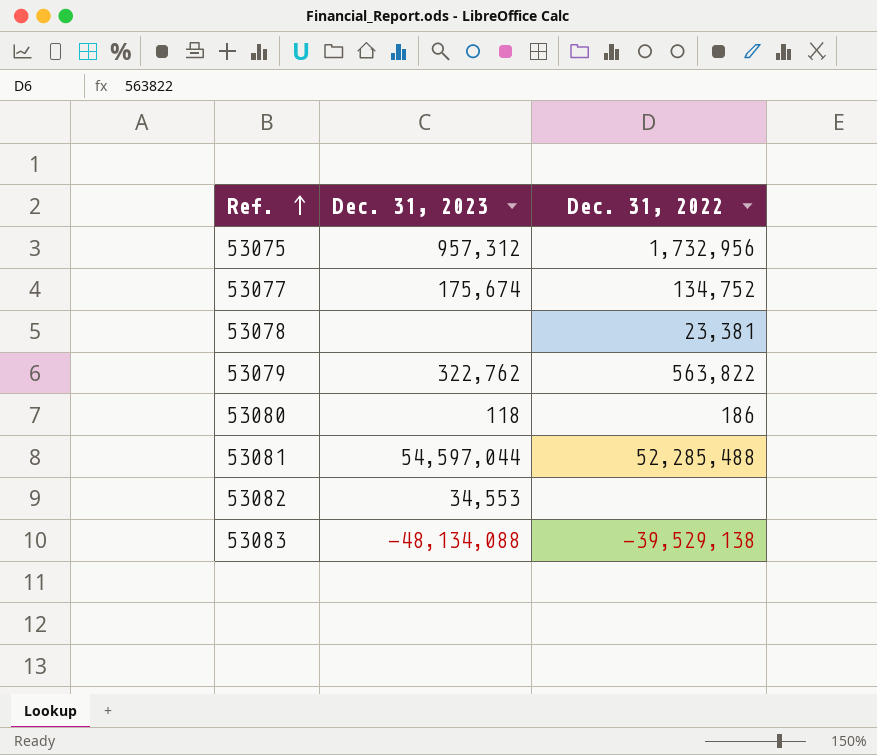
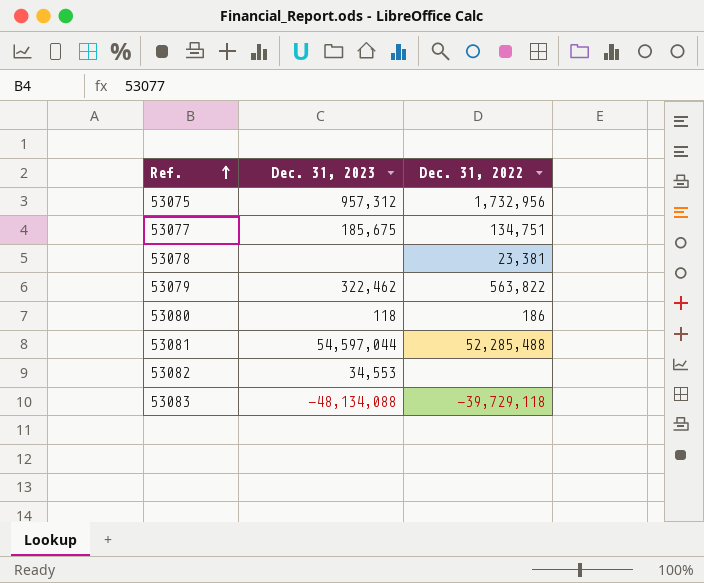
53077 | Dec. 31, 2023: 175,674 -> 185,675
53077 | Dec. 31, 2022: 134,752 -> 134,751
53079 | Dec. 31, 2023: 322,762 -> 322,462
53083 | Dec. 31, 2022: -39,529,138 -> -39,729,118

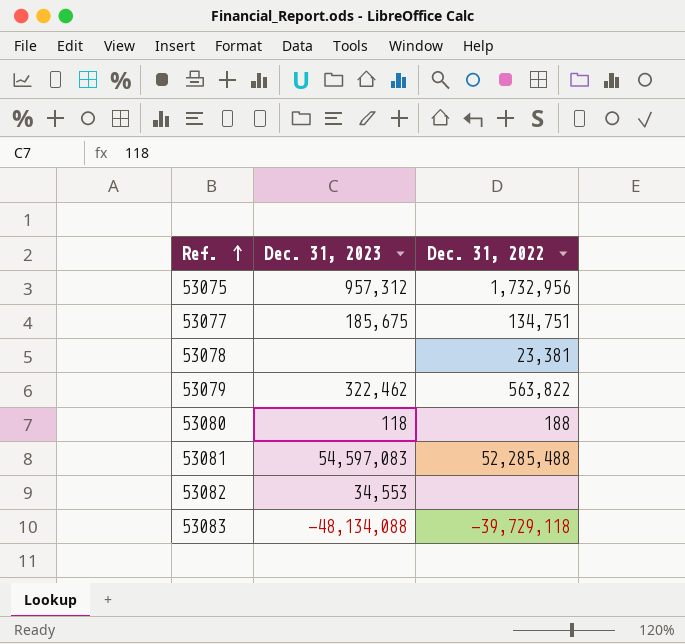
53080 | Dec. 31, 2022: 186 -> 188
53081 | Dec. 31, 2023: 54,597,044 -> 54,597,083

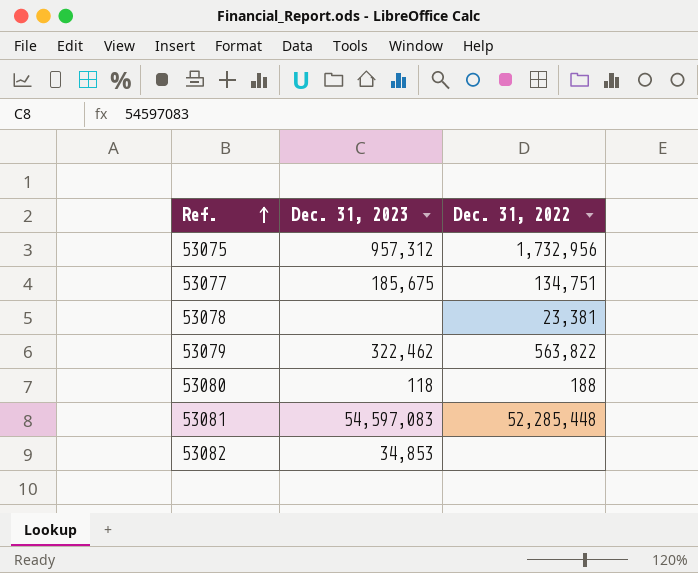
row 53083: -48,134,088 | -39,729,118 -> none
53081 | Dec. 31, 2022: 52,285,488 -> 52,285,448
53082 | Dec. 31, 2023: 34,553 -> 34,853

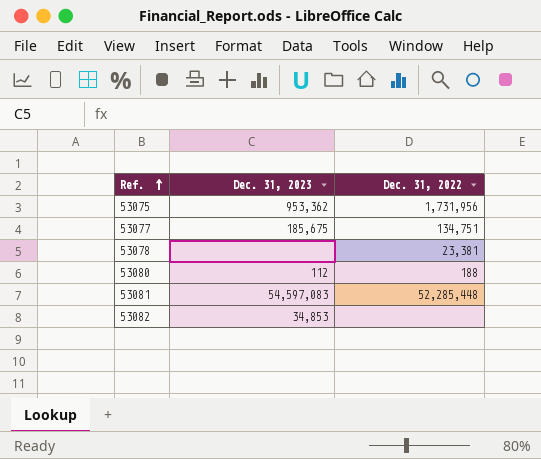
row 53079: 322,462 | 563,822 -> none
53075 | Dec. 31, 2023: 957,312 -> 953,362
53075 | Dec. 31, 2022: 1,732,956 -> 1,731,956
53080 | Dec. 31, 2023: 118 -> 112

